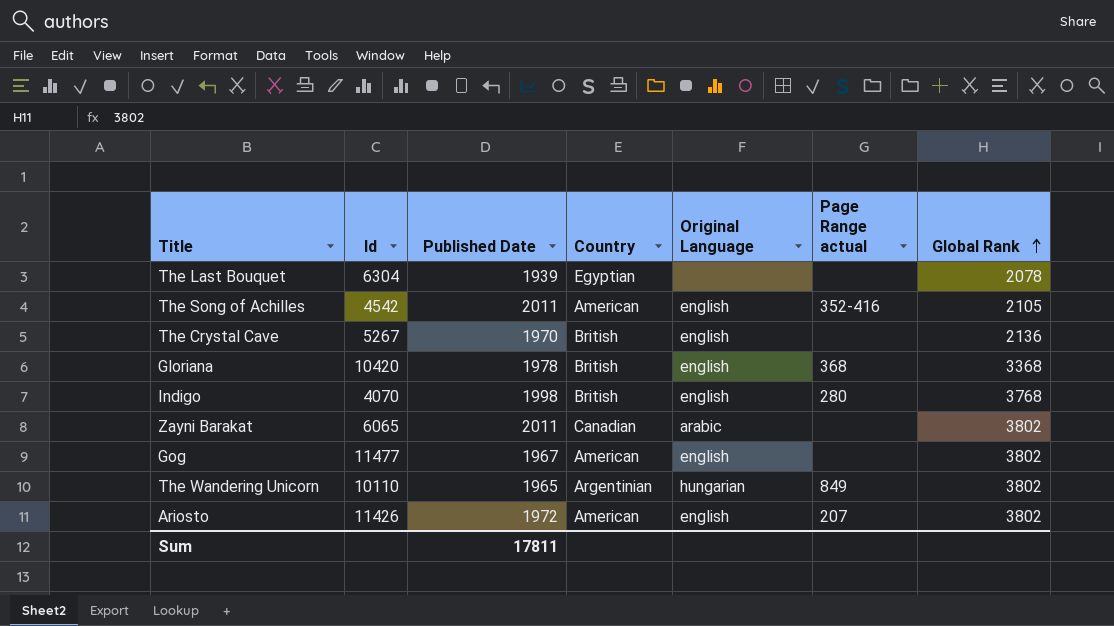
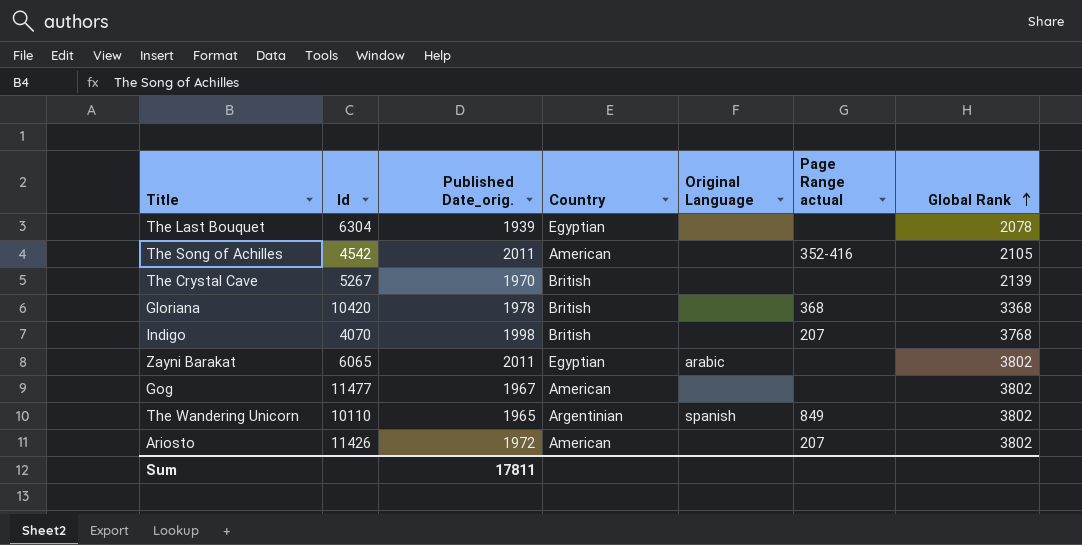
column name: Published Date -> Published Date_orig.
The Song of Achilles | Original Language: english -> none
The Crystal Cave | Original Language: english -> none
The Crystal Cave | Global Rank: 2136 -> 2139
Gloriana | Original Language: english -> none
Indigo | Original Language: english -> none
Indigo | Page Range actual: 280 -> 207
Zayni Barakat | Country: Canadian -> Egyptian
Gog | Original Language: english -> none
The Wandering Unicorn | Original Language: hungarian -> spanish
Ariosto | Original Language: english -> none

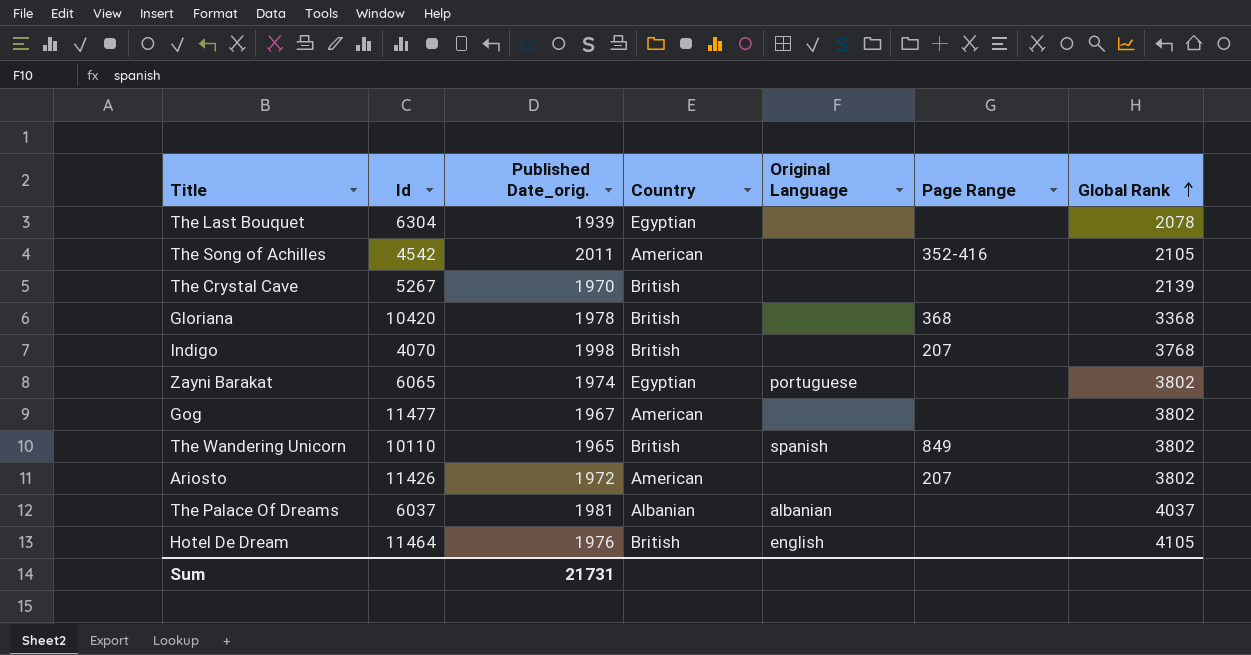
column name: Page Range actual -> Page Range
Zayni Barakat | Published Date_orig.: 2011 -> 1974
Zayni Barakat | Original Language: arabic -> portuguese
The Wandering Unicorn | Country: Argentinian -> British
row The Palace Of Dreams: none -> 6037 | 1981 | Albanian | albanian | none | 4037
row Hotel De Dream: none -> 11464 | 1976 | British | english | none | 4105
Sum | Published Date_orig.: 17811 -> 21731

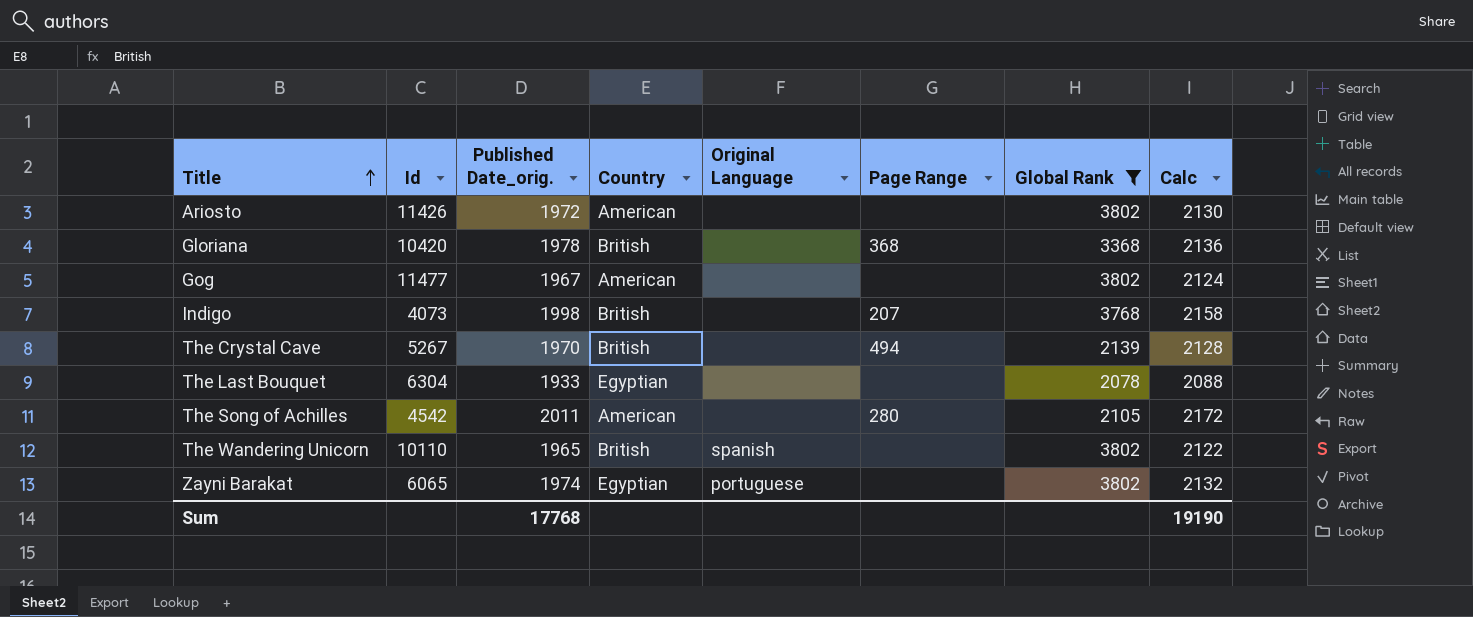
filter: none -> Global Rank <= 3802
row order: Global Rank ascending -> Title ascending
column Calc | formula: none -> [Published Date_orig.] * 1.08
Ariosto | Page Range: 207 -> none
Indigo | Id: 4070 -> 4073
The Crystal Cave | Page Range: none -> 494
The Last Bouquet | Published Date_orig.: 1939 -> 1933
The Song of Achilles | Page Range: 352-416 -> 280
The Wandering Unicorn | Page Range: 849 -> none
Sum | Published Date_orig.: 21731 -> 17768

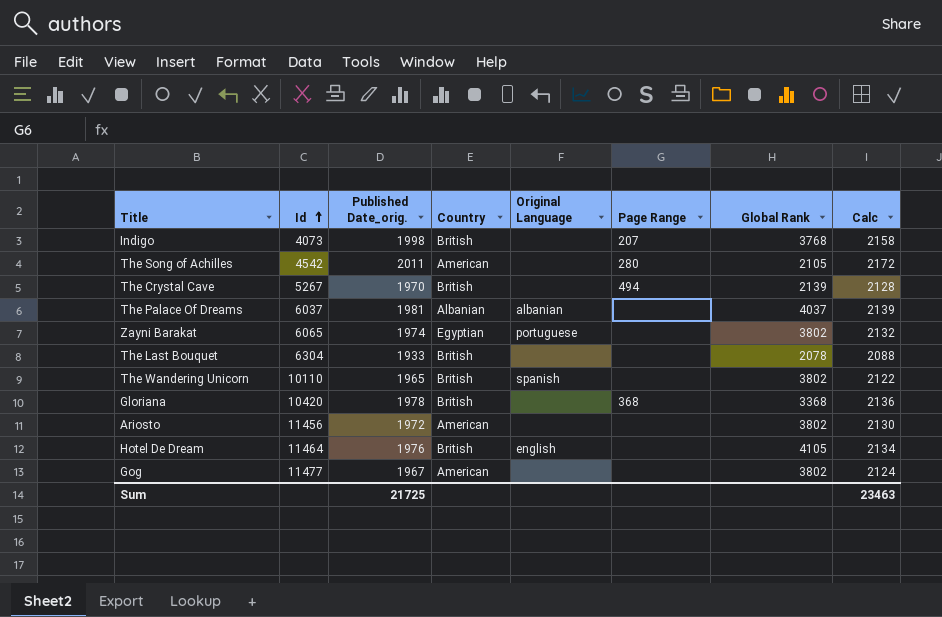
filter: Global Rank <= 3802 -> none
row order: Title ascending -> Id ascending
The Last Bouquet | Country: Egyptian -> British
Ariosto | Id: 11426 -> 11456
Sum | Published Date_orig.: 17768 -> 21725
Sum | Calc: 19190 -> 23463

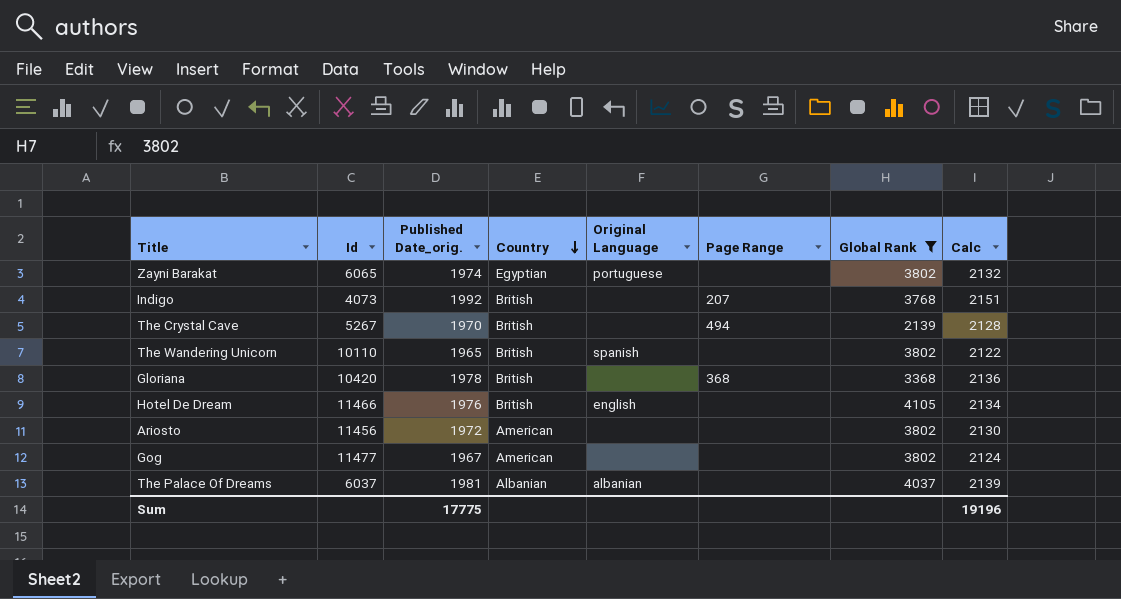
filter: none -> Global Rank >= 2139
row order: Id ascending -> Country descending
Indigo | Published Date_orig.: 1998 -> 1992
Indigo | Calc: 2158 -> 2151
Hotel De Dream | Id: 11464 -> 11466
Sum | Published Date_orig.: 21725 -> 17775
Sum | Calc: 23463 -> 19196

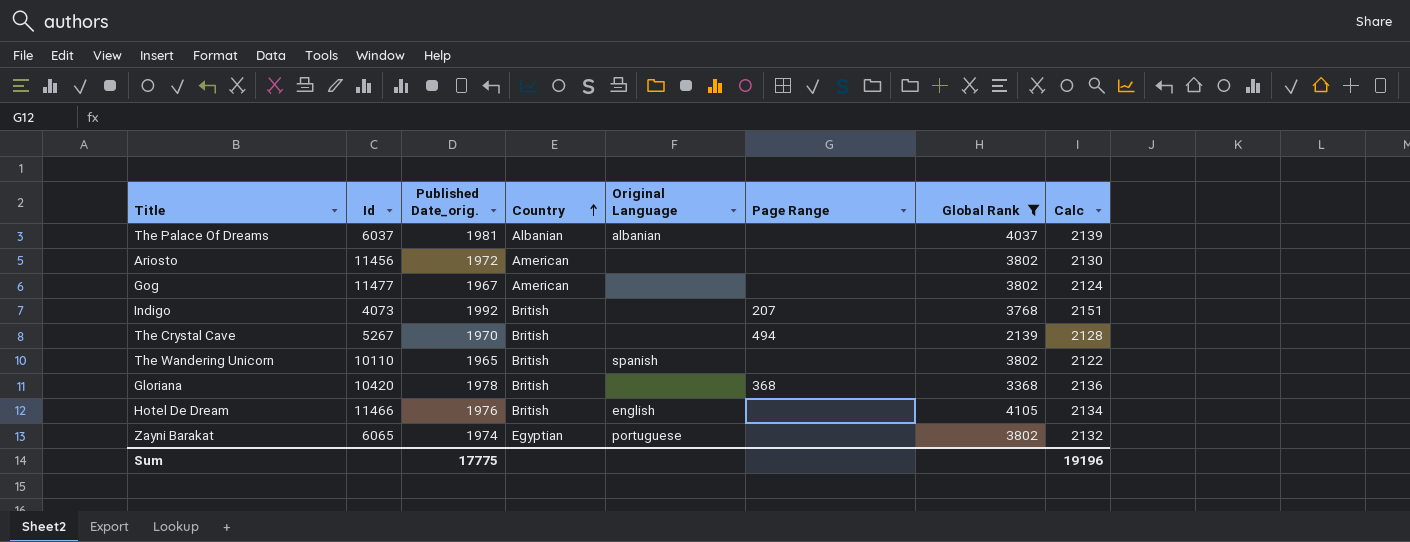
row order: Country descending -> Country ascending

